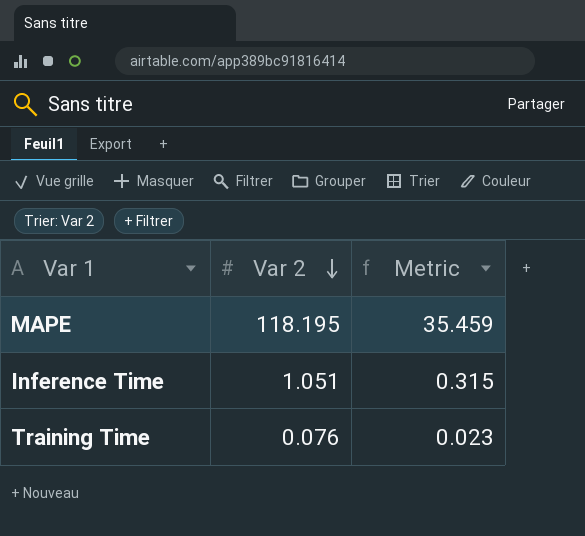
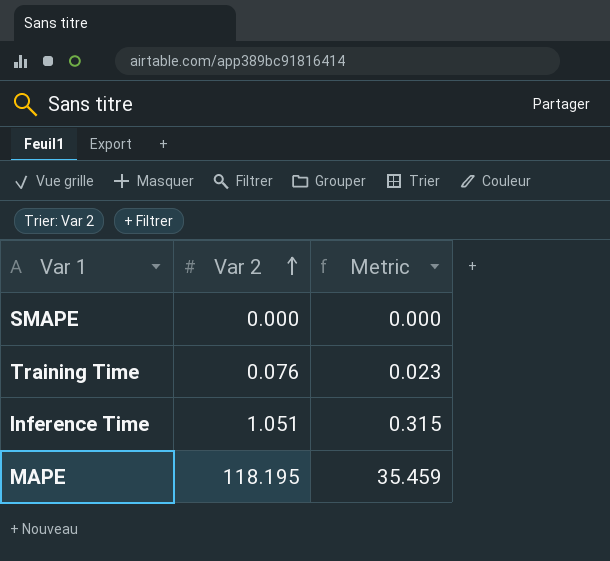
row order: Var 2 descending -> Var 2 ascending
row SMAPE: none -> 0.000 | 0.000

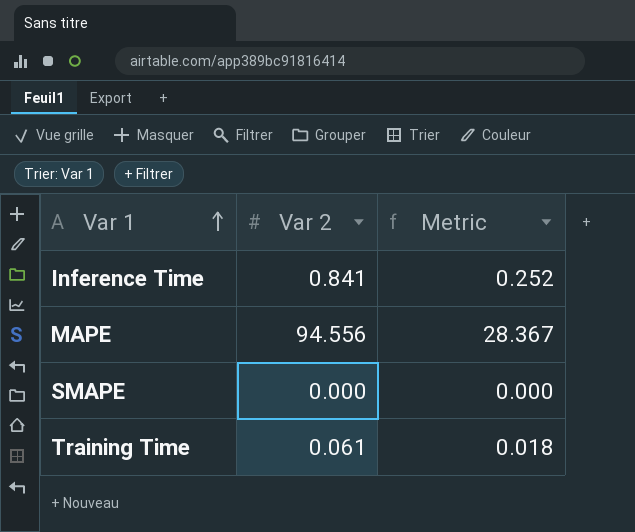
row order: Var 2 ascending -> Var 1 ascending
Inference Time | Var 2: 1.051 -> 0.841
Inference Time | Metric: 0.315 -> 0.252
MAPE | Var 2: 118.195 -> 94.556
MAPE | Metric: 35.459 -> 28.367
Training Time | Var 2: 0.076 -> 0.061
Training Time | Metric: 0.023 -> 0.018

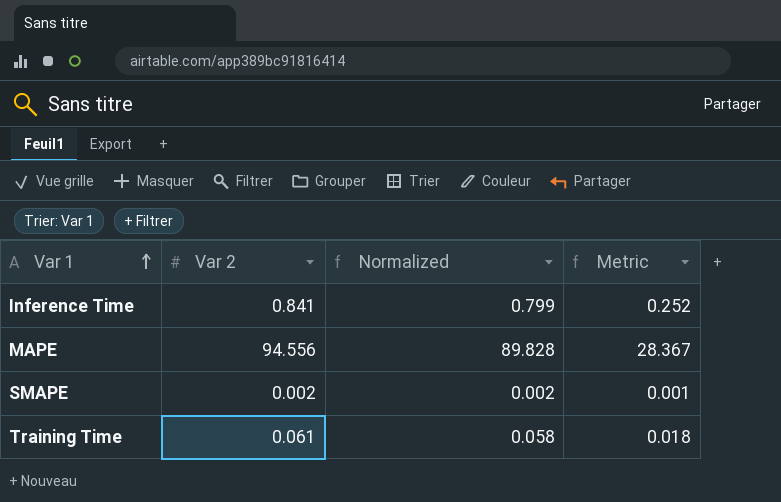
column Normalized | formula: none -> [Var 2] * 0.95
SMAPE | Var 2: 0.000 -> 0.002
SMAPE | Metric: 0.000 -> 0.001

